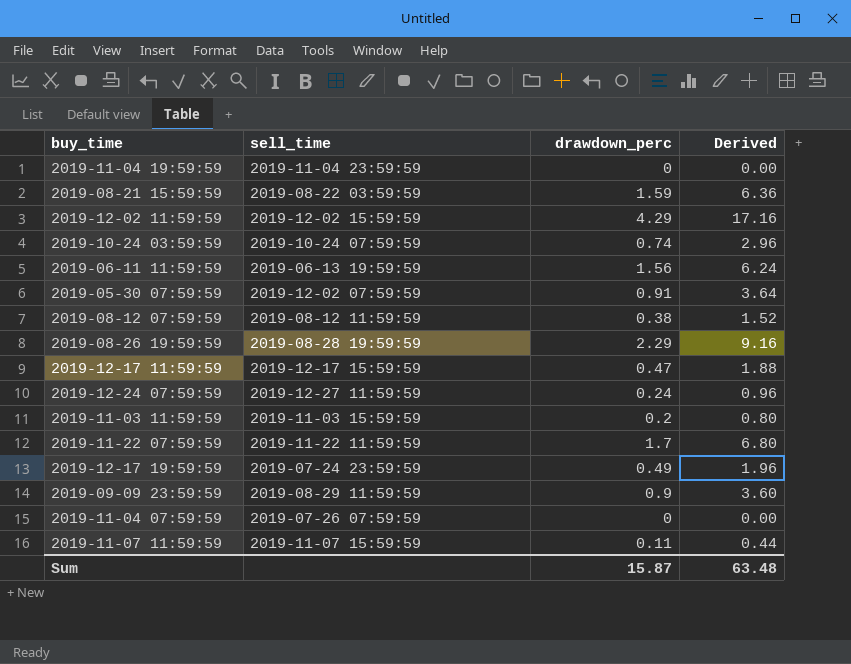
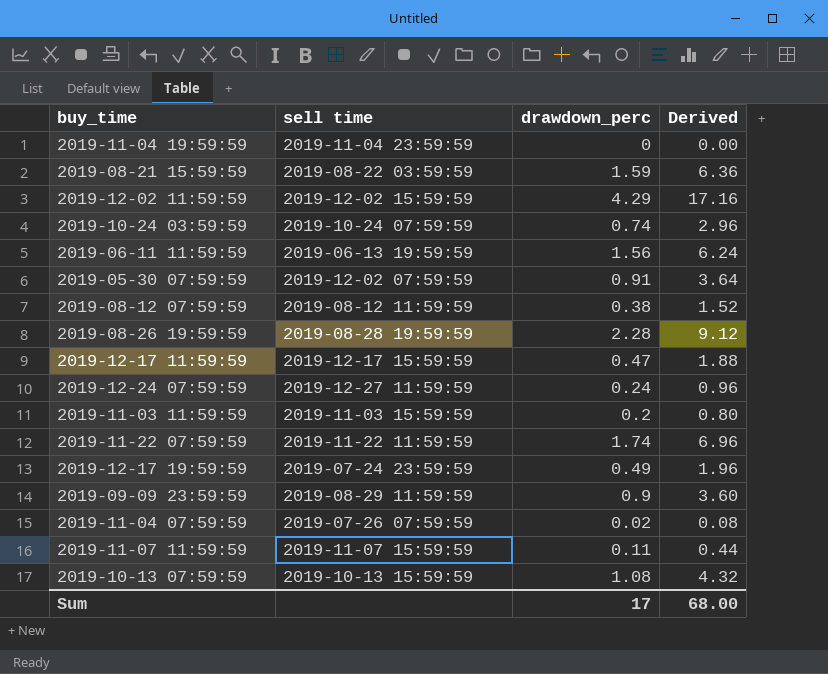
column name: sell_time -> sell time
2019-08-26 19:59:59 | drawdown_perc: 2.29 -> 2.28
2019-08-26 19:59:59 | Derived: 9.16 -> 9.12
2019-11-22 07:59:59 | drawdown_perc: 1.7 -> 1.74
2019-11-22 07:59:59 | Derived: 6.80 -> 6.96
2019-11-04 07:59:59 | drawdown_perc: 0 -> 0.02
2019-11-04 07:59:59 | Derived: 0.00 -> 0.08
row 2019-10-13 07:59:59: none -> 2019-10-13 15:59:59 | 1.08 | 4.32
Sum | drawdown_perc: 15.87 -> 17
Sum | Derived: 63.48 -> 68.00

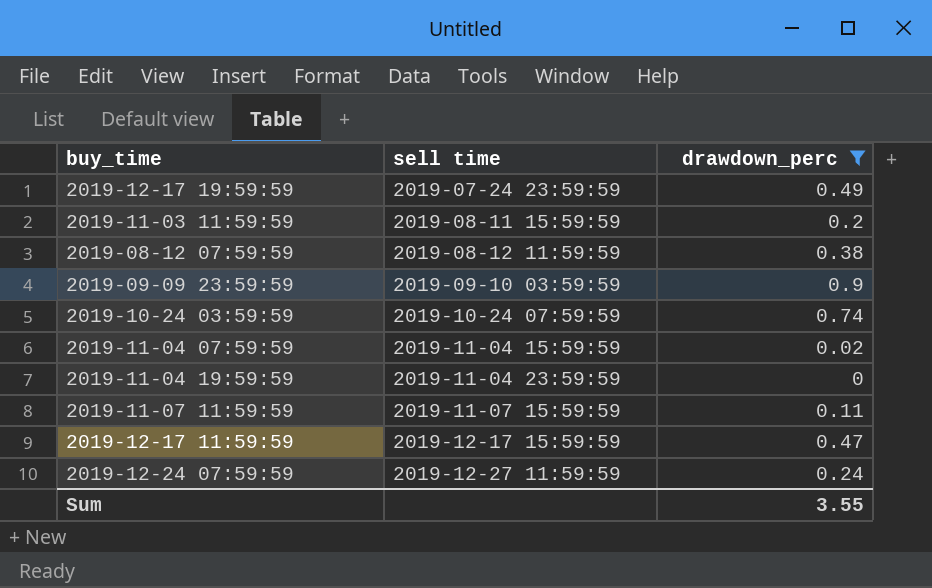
filter: none -> drawdown_perc <= 0.9
row order: none -> sell time ascending
column Derived | formula: [drawdown_perc] * 4 -> none
2019-11-03 11:59:59 | sell time: 2019-11-03 15:59:59 -> 2019-08-11 15:59:59
2019-09-09 23:59:59 | sell time: 2019-08-29 11:59:59 -> 2019-09-10 03:59:59
2019-11-04 07:59:59 | sell time: 2019-07-26 07:59:59 -> 2019-11-04 15:59:59
Sum | drawdown_perc: 17 -> 3.55

